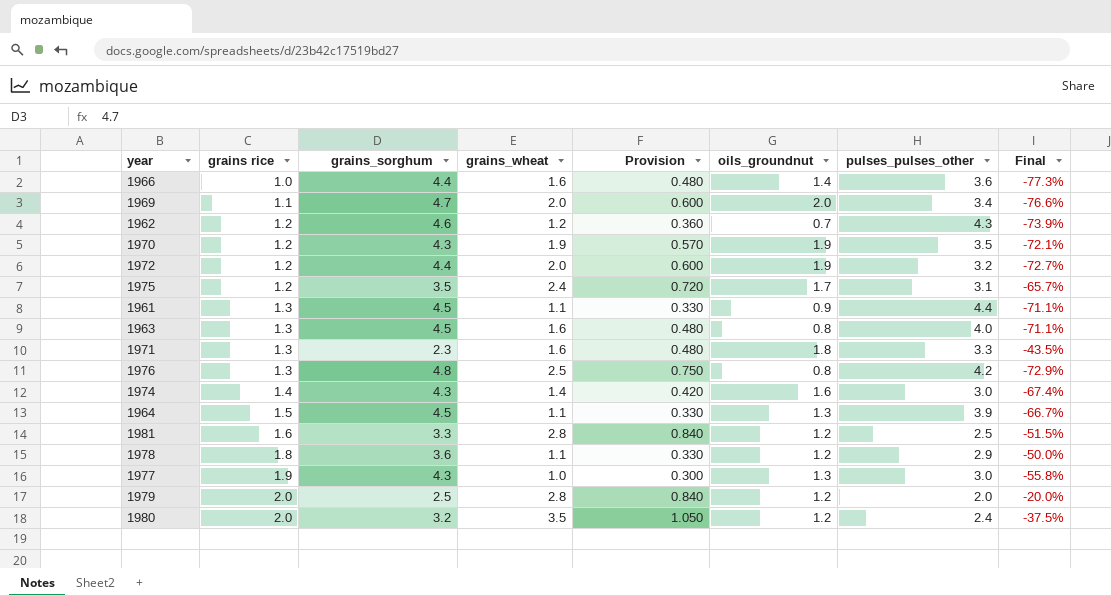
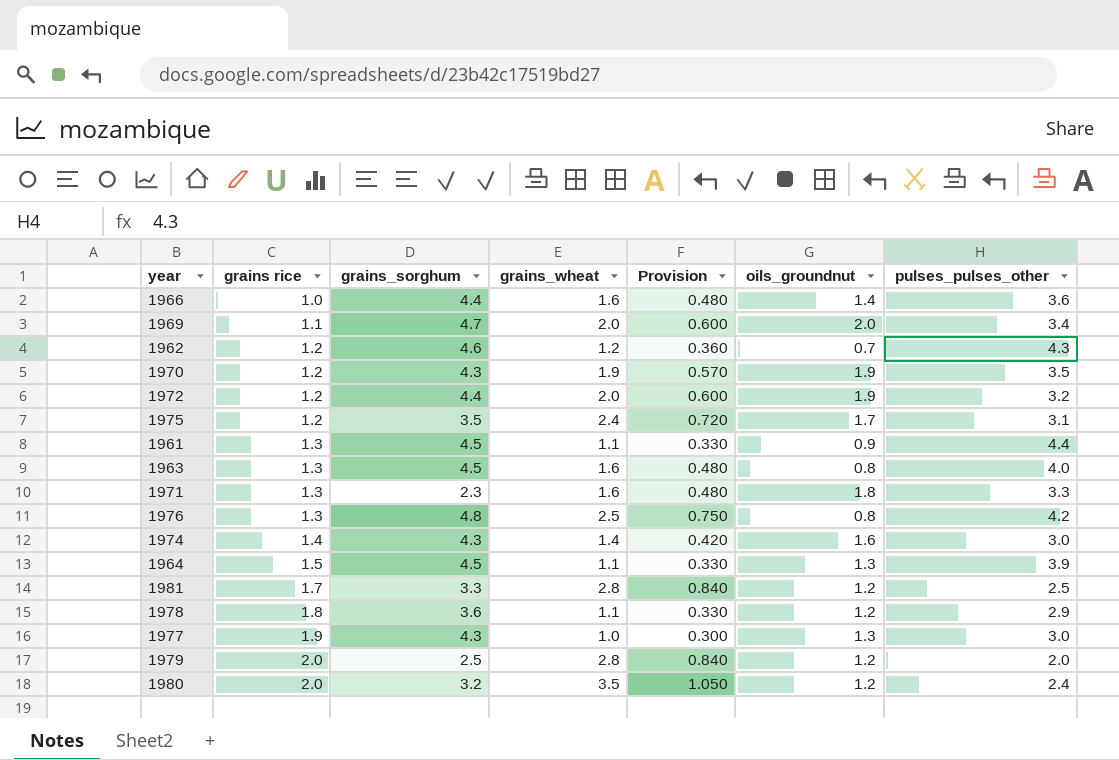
column Final | formula: ([grains rice] - [grains_sorghum]) / [grains_sorghum] -> none
1981 | grains rice: 1.6 -> 1.7

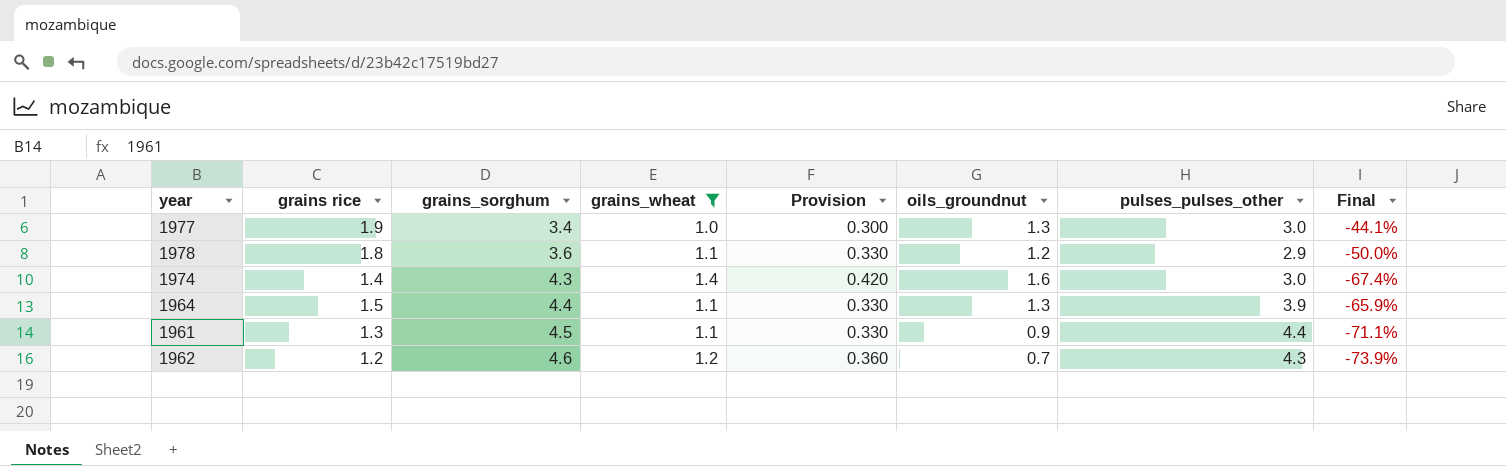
filter: none -> grains_wheat <= 1.4
row order: grains rice ascending -> grains_sorghum ascending
column Final | formula: none -> ([grains rice] - [grains_sorghum]) / [grains_sorghum]
1977 | grains_sorghum: 4.3 -> 3.4
1964 | grains_sorghum: 4.5 -> 4.4

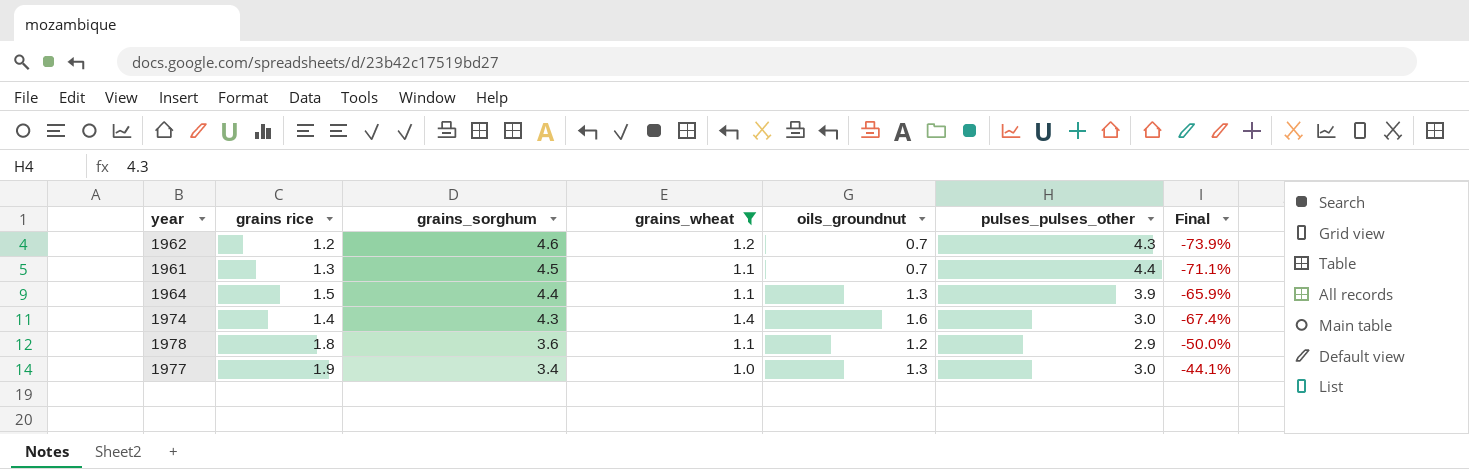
row order: grains_sorghum ascending -> grains_sorghum descending
column Provision | formula: [grains_wheat] * 0.3 -> none
1961 | oils_groundnut: 0.9 -> 0.7

